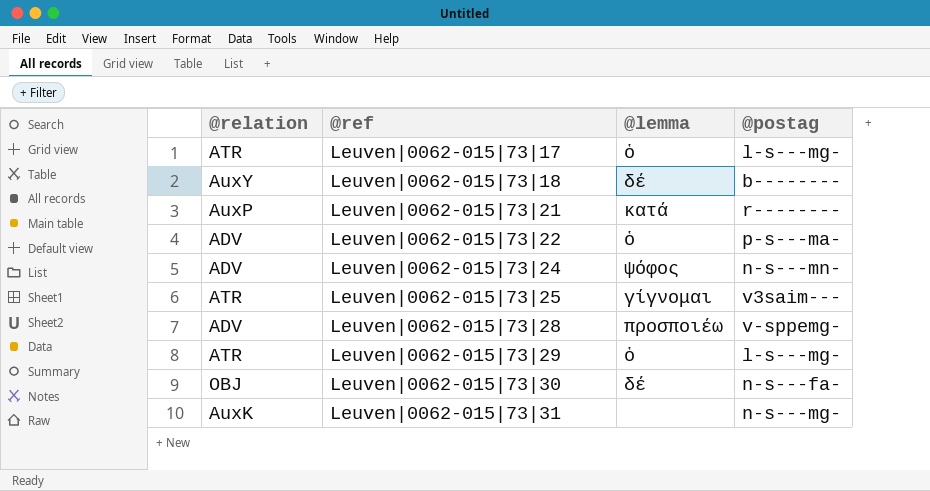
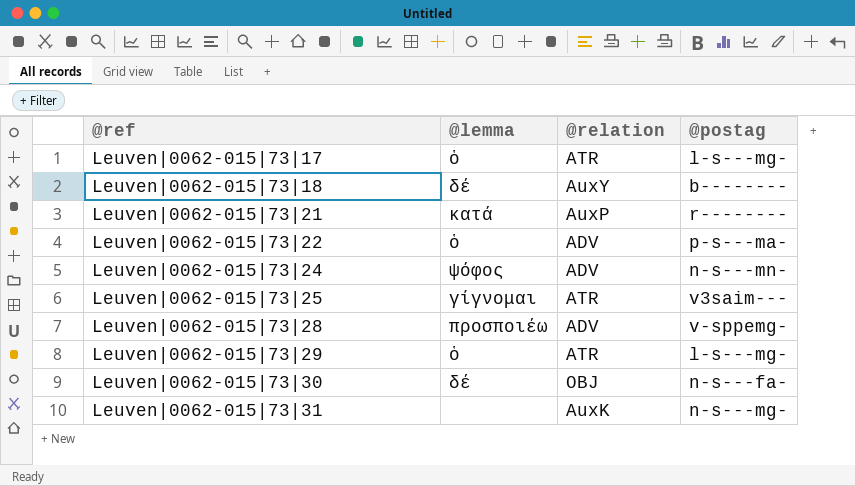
column @relation | position: 1 -> 3

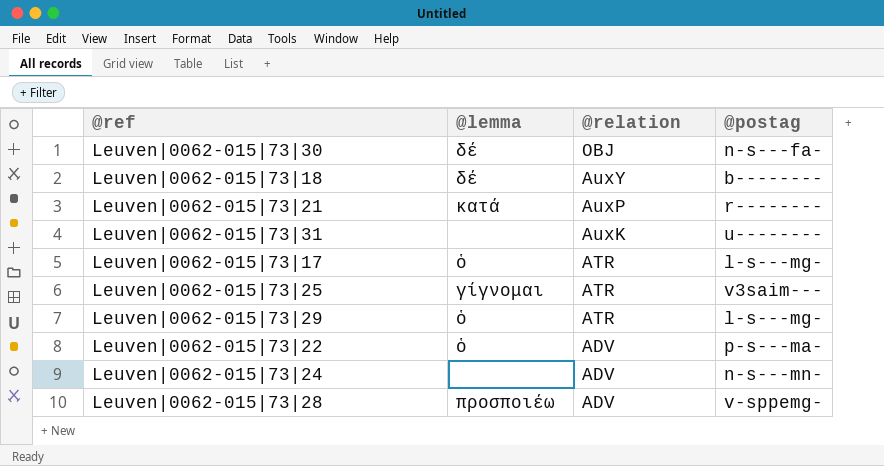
row order: @ref ascending -> @relation descending
Leuven|0062-015|73|31 | @postag: n-s---mg- -> u--------
Leuven|0062-015|73|24 | @lemma: ψόφος -> none

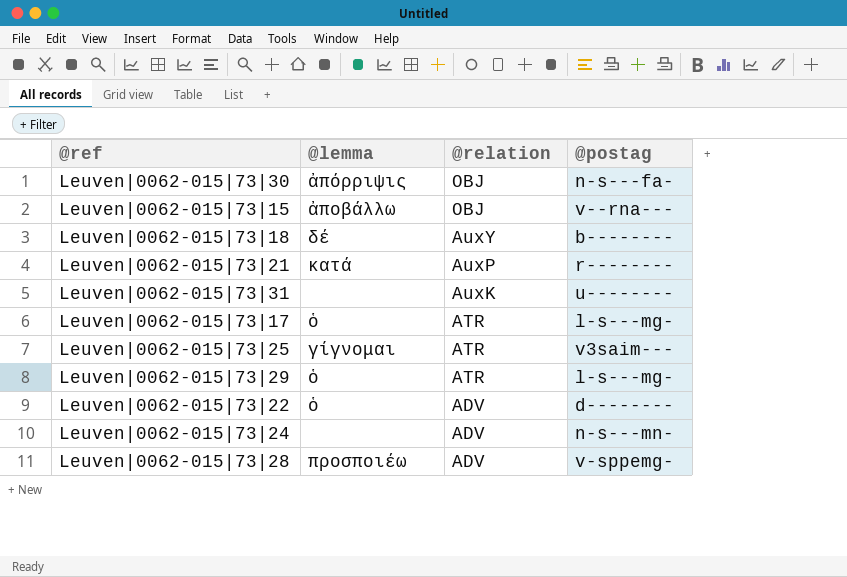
Leuven|0062-015|73|30 | @lemma: δέ -> ἀπόρριψις
row Leuven|0062-015|73|15: none -> ἀποβάλλω | OBJ | v--rna---
Leuven|0062-015|73|22 | @postag: p-s---ma- -> d--------

